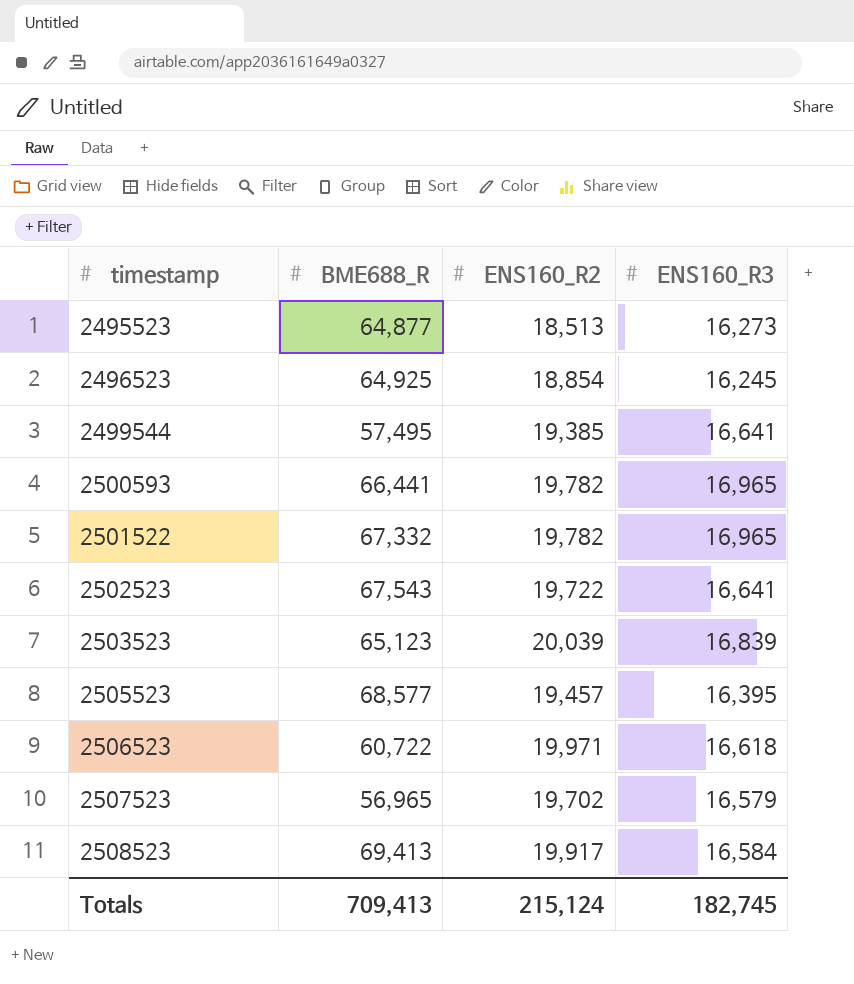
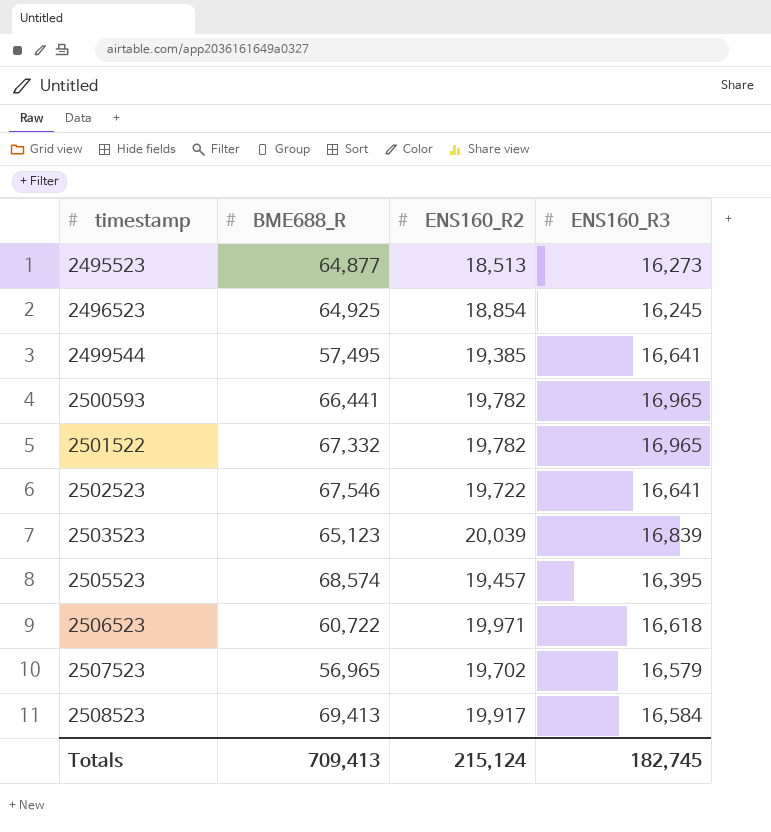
2502523 | BME688_R: 67,543 -> 67,546
2505523 | BME688_R: 68,577 -> 68,574

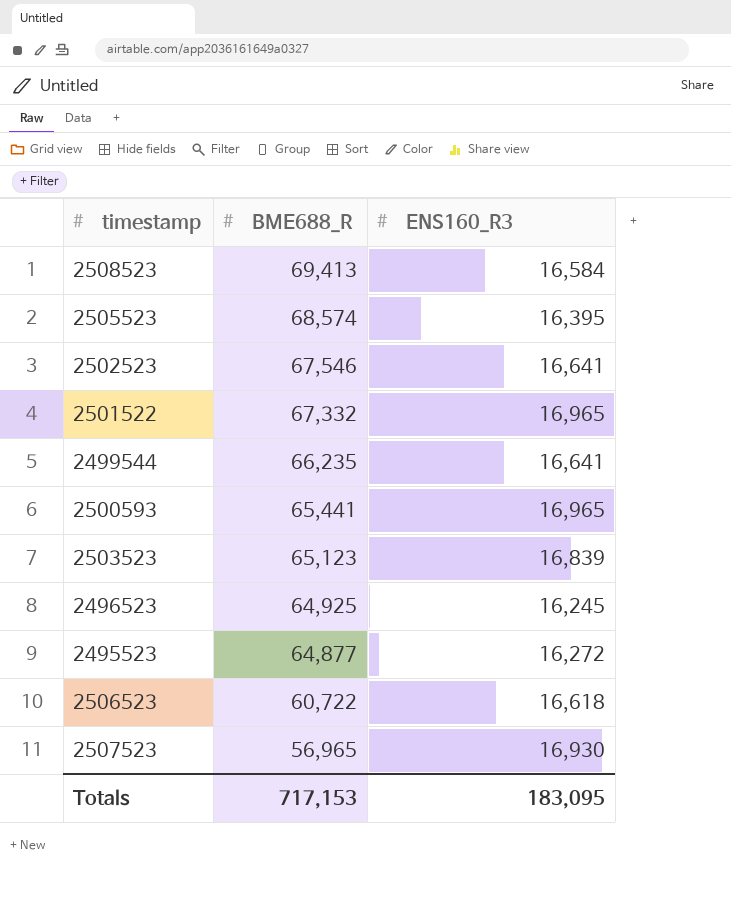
row order: timestamp ascending -> BME688_R descending
column ENS160_R2 | position: 3 -> none
2499544 | BME688_R: 57,495 -> 66,235
2500593 | BME688_R: 66,441 -> 65,441
2495523 | ENS160_R3: 16,273 -> 16,272
2507523 | ENS160_R3: 16,579 -> 16,930
Totals | BME688_R: 709,413 -> 717,153
Totals | ENS160_R3: 182,745 -> 183,095

